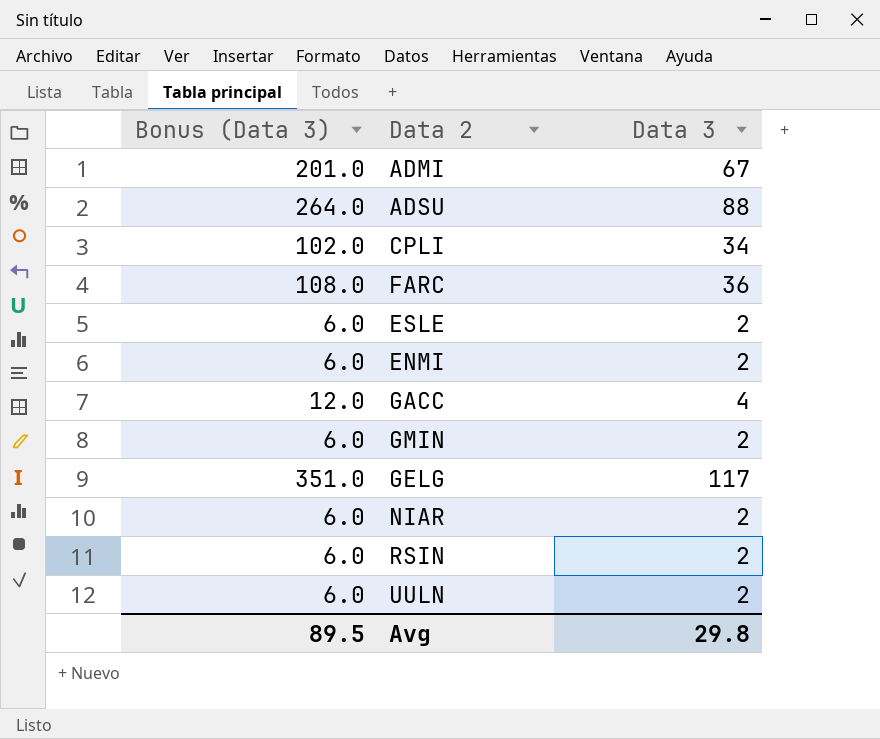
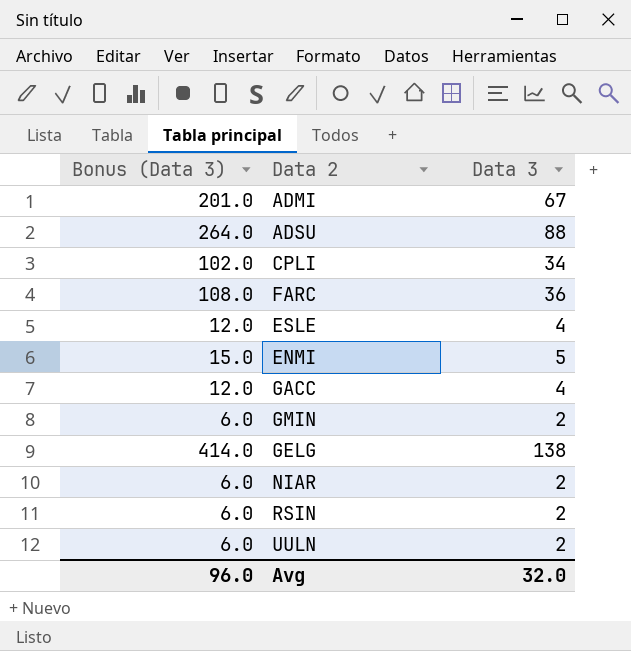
ESLE | Bonus (Data 3): 6.0 -> 12.0
ESLE | Data 3: 2 -> 4
ENMI | Bonus (Data 3): 6.0 -> 15.0
ENMI | Data 3: 2 -> 5
GELG | Bonus (Data 3): 351.0 -> 414.0
GELG | Data 3: 117 -> 138
Avg | Bonus (Data 3): 89.5 -> 96.0
Avg | Data 3: 29.8 -> 32.0

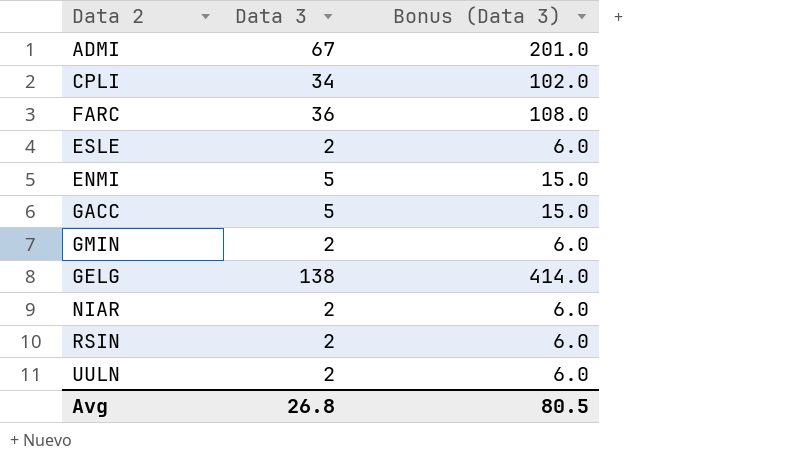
column Bonus (Data 3) | position: 1 -> 3
row ADSU: 264.0 | 88 -> none
ESLE | Data 3: 4 -> 2
ESLE | Bonus (Data 3): 12.0 -> 6.0
GACC | Data 3: 4 -> 5
GACC | Bonus (Data 3): 12.0 -> 15.0
Avg | Data 3: 32.0 -> 26.8
Avg | Bonus (Data 3): 96.0 -> 80.5

